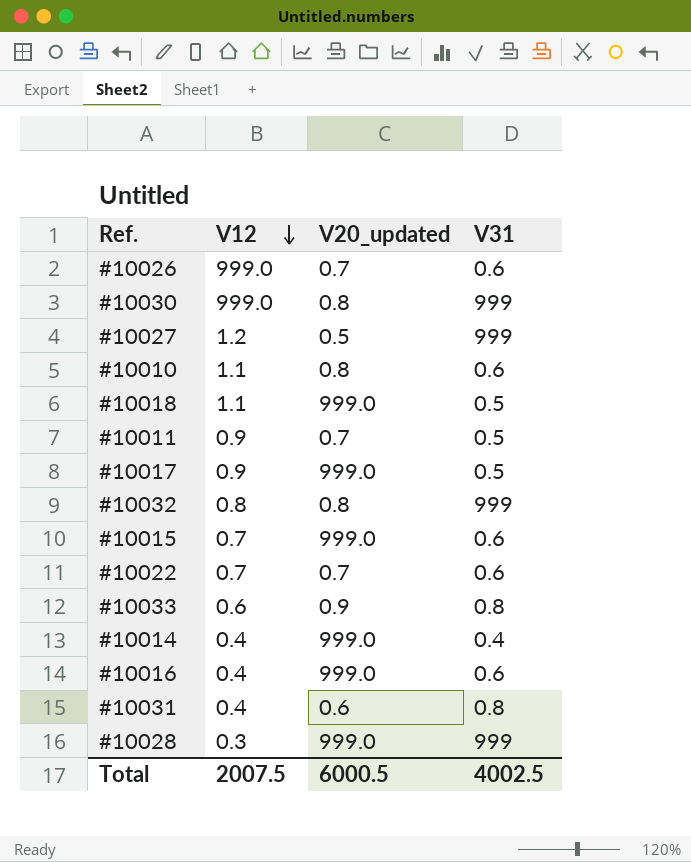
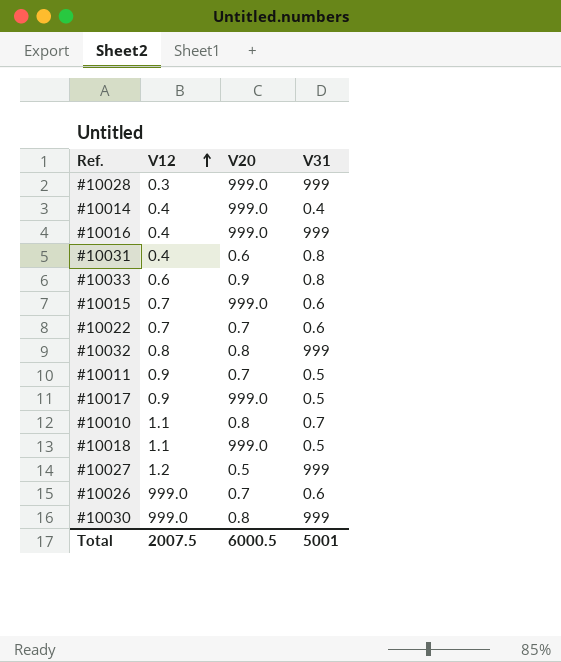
row order: V12 descending -> V12 ascending
column name: V20_updated -> V20
#10016 | V31: 0.6 -> 999
#10010 | V31: 0.6 -> 0.7
Total | V31: 4002.5 -> 5001

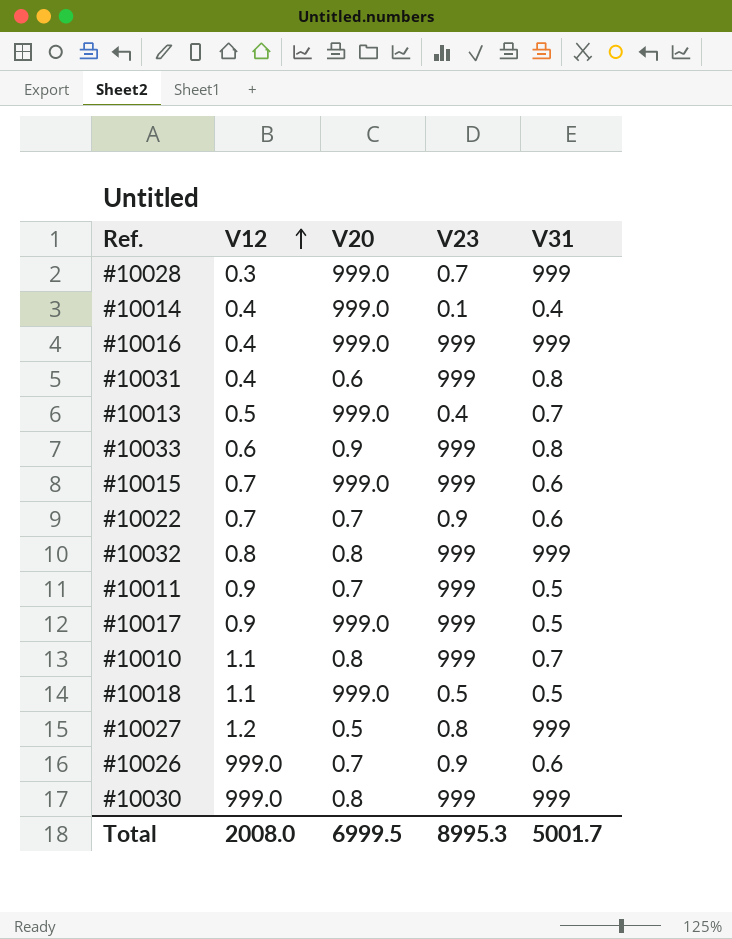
column V23 | position: none -> 4
row #10013: none -> 0.5 | 999.0 | 0.4 | 0.7
Total | V12: 2007.5 -> 2008.0
Total | V20: 6000.5 -> 6999.5
Total | V31: 5001 -> 5001.7

